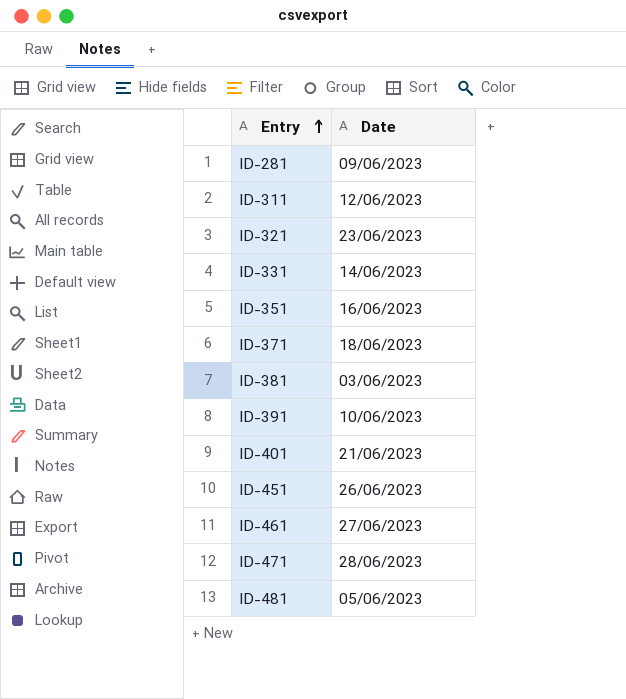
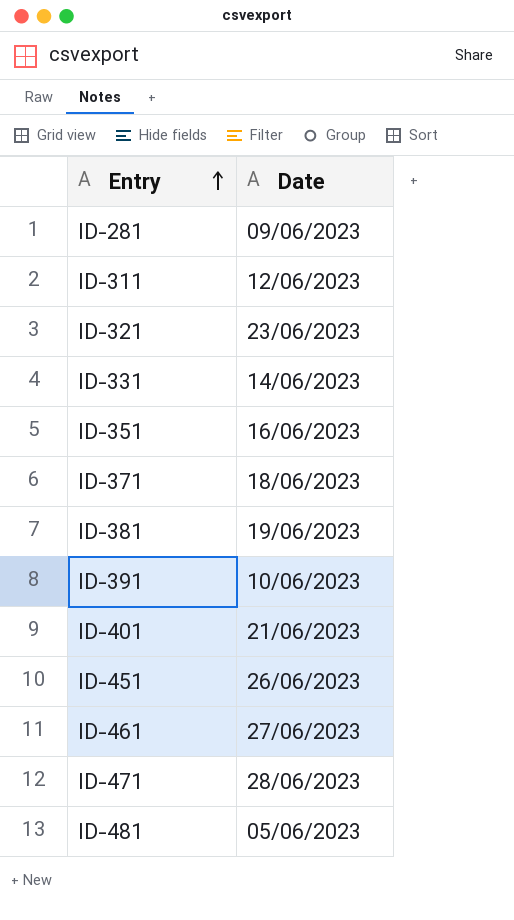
ID-381 | Date: 03/06/2023 -> 19/06/2023

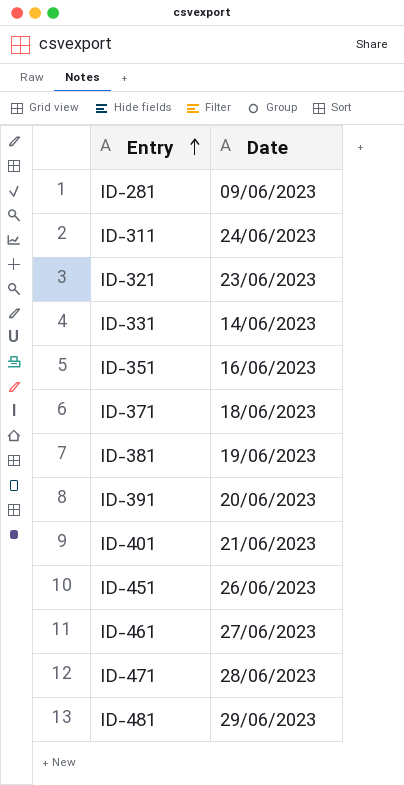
ID-311 | Date: 12/06/2023 -> 24/06/2023
ID-391 | Date: 10/06/2023 -> 20/06/2023
ID-481 | Date: 05/06/2023 -> 29/06/2023

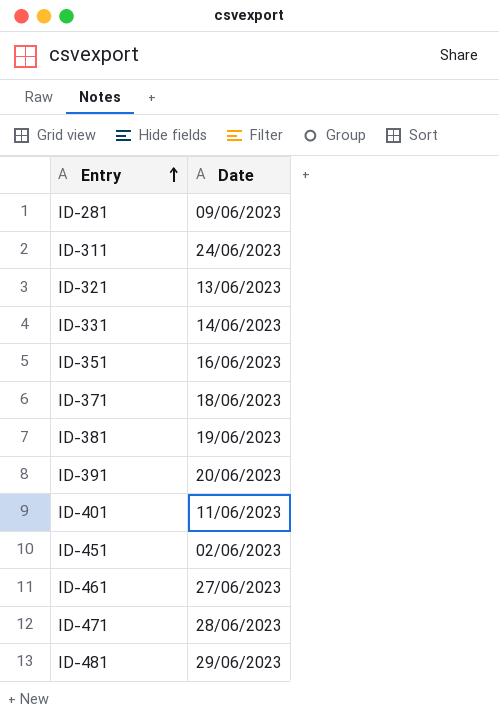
ID-321 | Date: 23/06/2023 -> 13/06/2023
ID-401 | Date: 21/06/2023 -> 11/06/2023
ID-451 | Date: 26/06/2023 -> 02/06/2023

